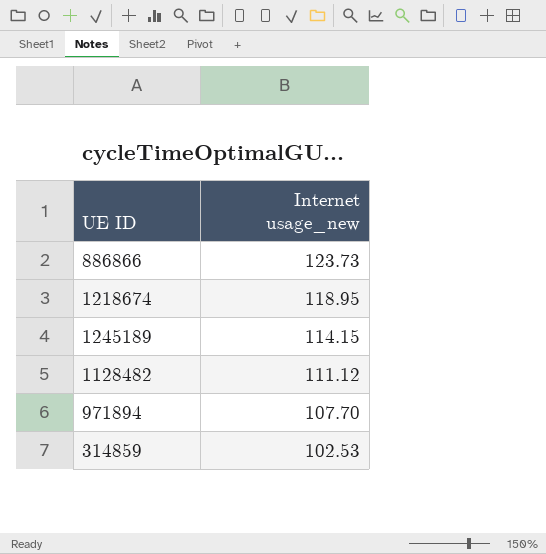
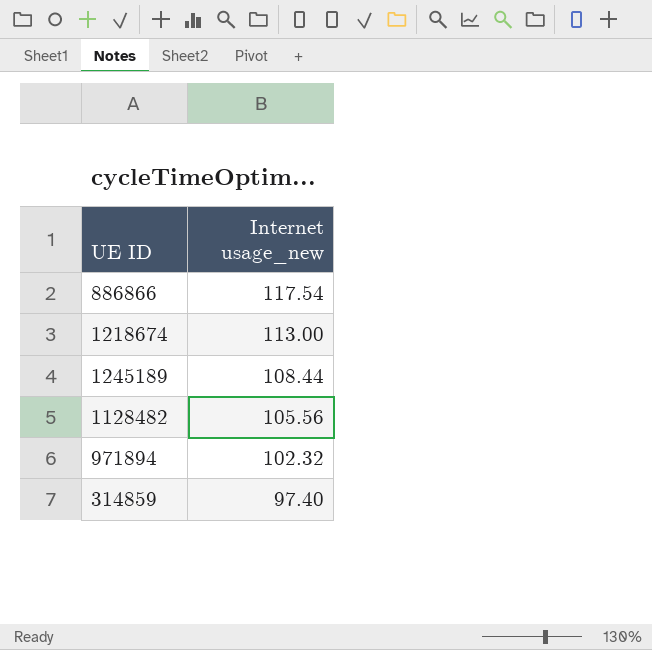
886866 | Internet usage_new: 123.73 -> 117.54
1218674 | Internet usage_new: 118.95 -> 113.00
1245189 | Internet usage_new: 114.15 -> 108.44
1128482 | Internet usage_new: 111.12 -> 105.56
971894 | Internet usage_new: 107.70 -> 102.32
314859 | Internet usage_new: 102.53 -> 97.40

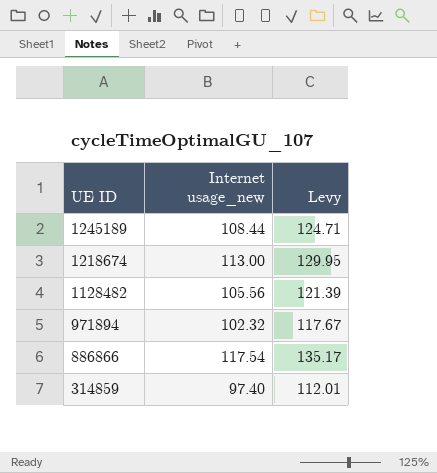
row order: Internet usage_new descending -> UE ID descending
column Levy | formula: none -> [Internet usage_new] * 1.15

